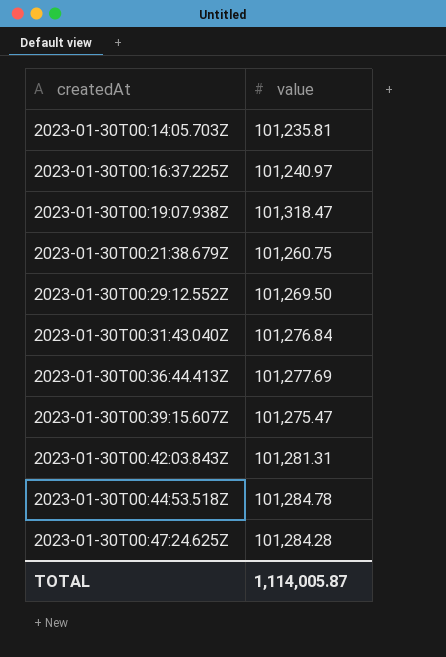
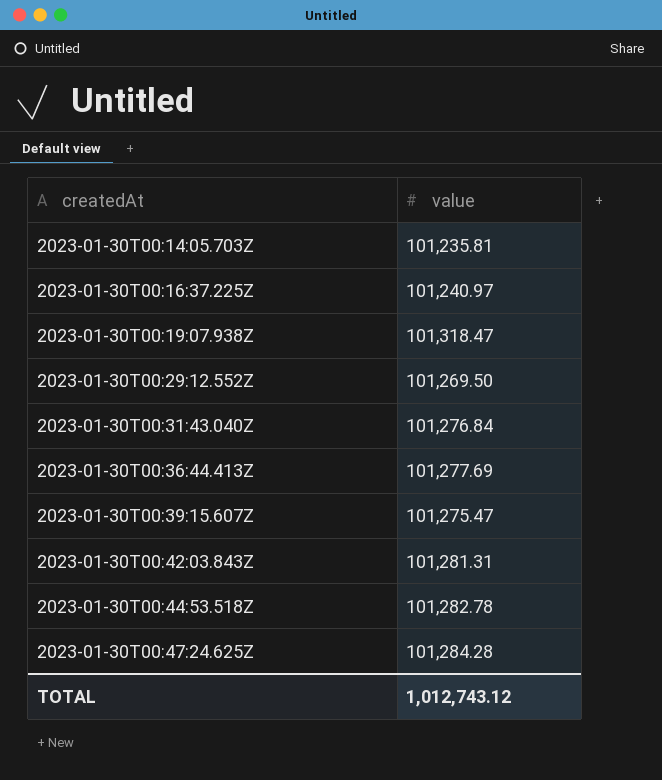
row 2023-01-30T00:21:38.679Z: 101,260.75 -> none
2023-01-30T00:44:53.518Z | value: 101,284.78 -> 101,282.78
TOTAL | value: 1,114,005.87 -> 1,012,743.12

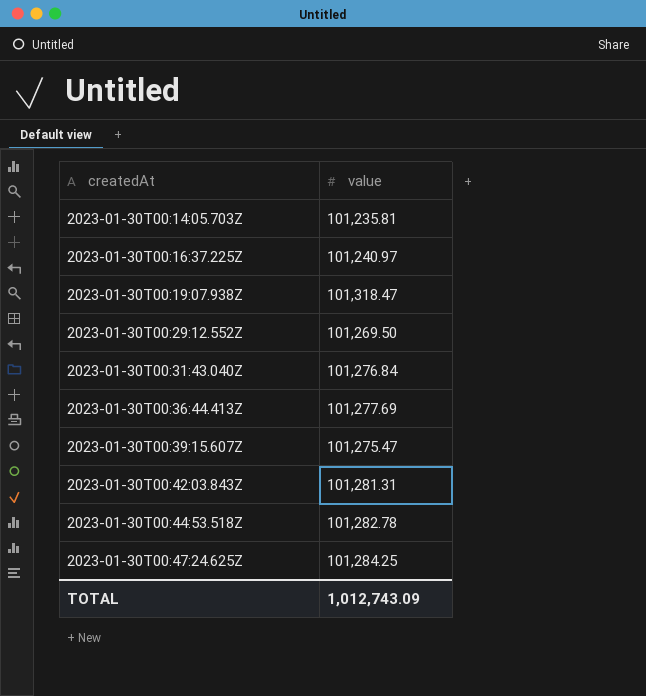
2023-01-30T00:47:24.625Z | value: 101,284.28 -> 101,284.25
TOTAL | value: 1,012,743.12 -> 1,012,743.09

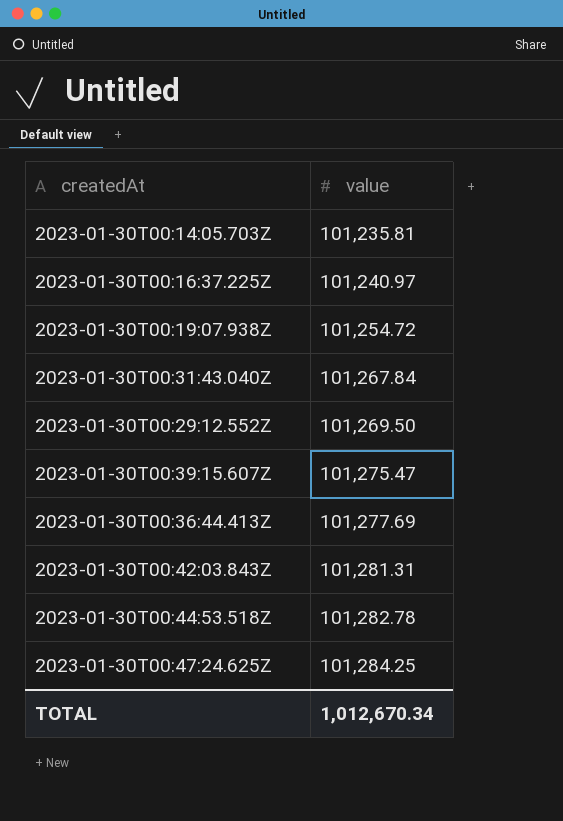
row order: createdAt ascending -> value ascending
2023-01-30T00:19:07.938Z | value: 101,318.47 -> 101,254.72
2023-01-30T00:31:43.040Z | value: 101,276.84 -> 101,267.84
TOTAL | value: 1,012,743.09 -> 1,012,670.34

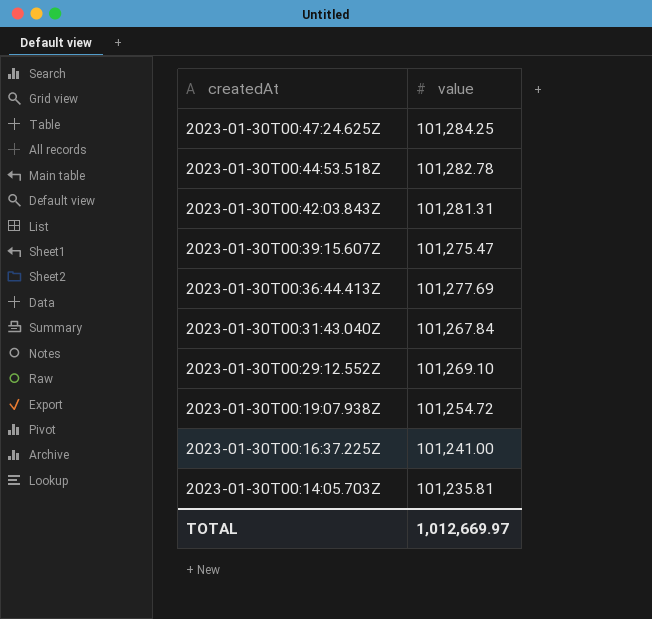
row order: value ascending -> createdAt descending
2023-01-30T00:29:12.552Z | value: 101,269.50 -> 101,269.10
2023-01-30T00:16:37.225Z | value: 101,240.97 -> 101,241.00
TOTAL | value: 1,012,670.34 -> 1,012,669.97

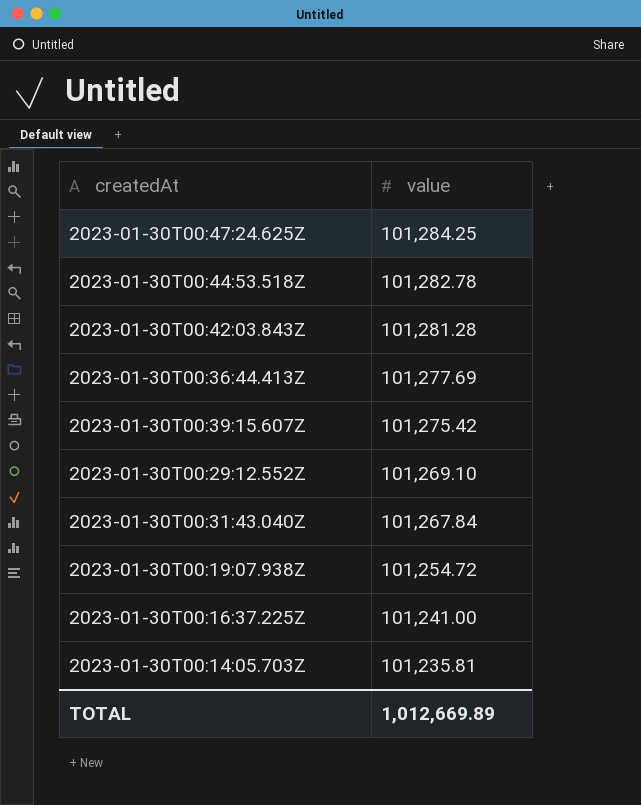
row order: createdAt descending -> value descending
2023-01-30T00:42:03.843Z | value: 101,281.31 -> 101,281.28
2023-01-30T00:39:15.607Z | value: 101,275.47 -> 101,275.42
TOTAL | value: 1,012,669.97 -> 1,012,669.89

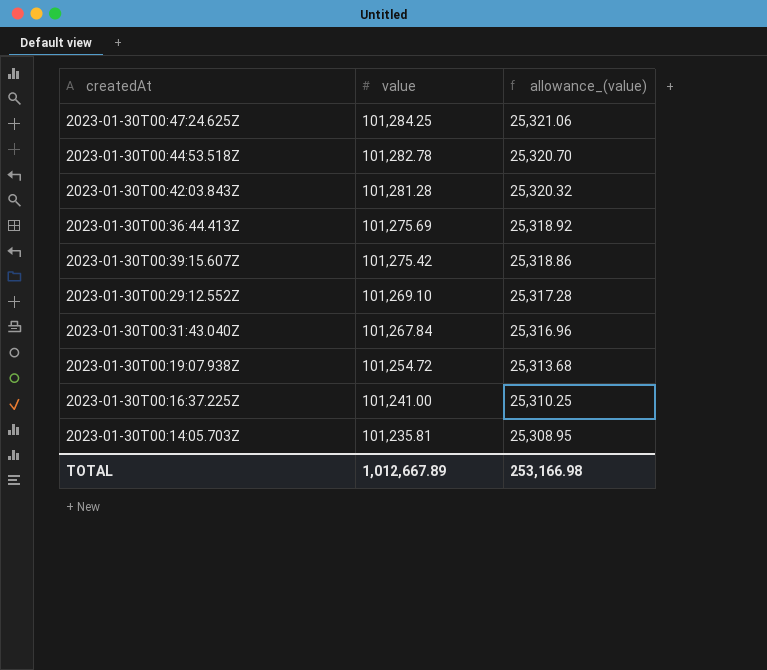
column allowance_(value) | formula: none -> [value] * 0.25
2023-01-30T00:36:44.413Z | value: 101,277.69 -> 101,275.69
TOTAL | value: 1,012,669.89 -> 1,012,667.89

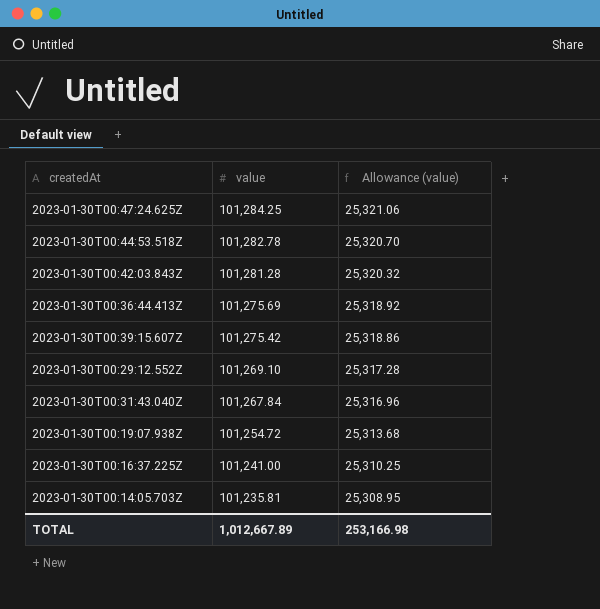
column name: allowance_(value) -> Allowance (value)

